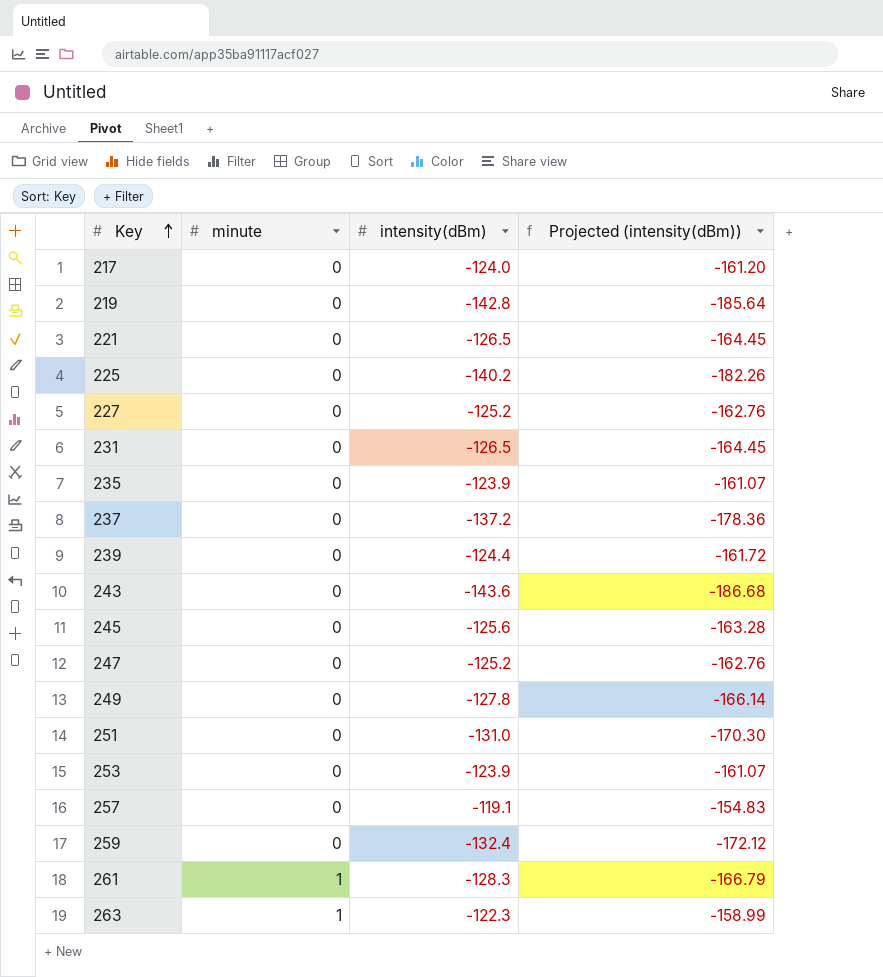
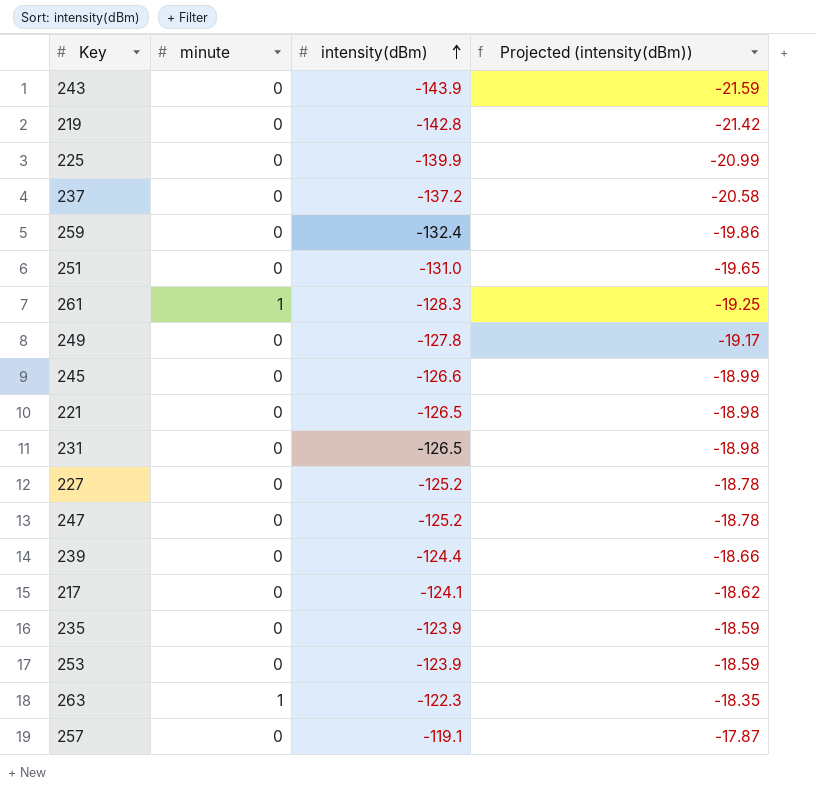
row order: Key ascending -> intensity(dBm) ascending
column Projected (intensity(dBm)) | formula: [intensity(dBm)] * 1.3 -> [intensity(dBm)] * 0.15
243 | intensity(dBm): -143.6 -> -143.9
225 | intensity(dBm): -140.2 -> -139.9
245 | intensity(dBm): -125.6 -> -126.6
217 | intensity(dBm): -124.0 -> -124.1

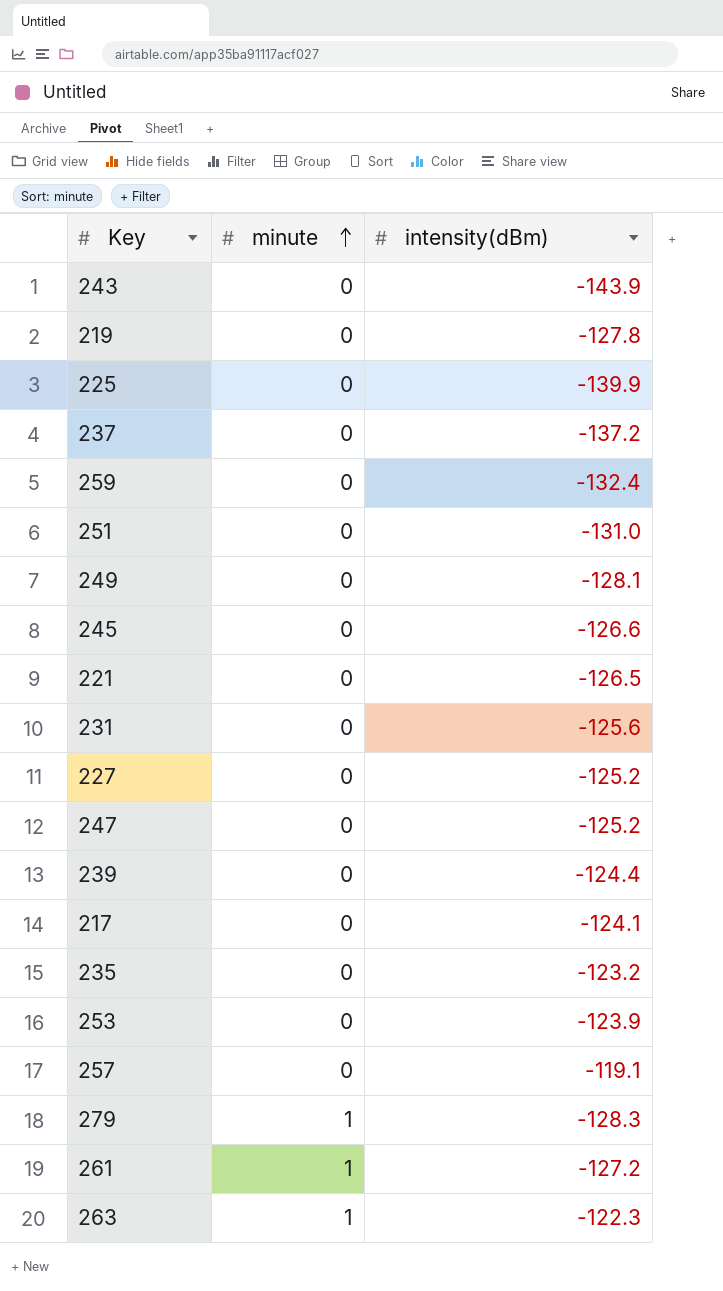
row order: intensity(dBm) ascending -> minute ascending
column Projected (intensity(dBm)) | formula: [intensity(dBm)] * 0.15 -> none
219 | intensity(dBm): -142.8 -> -127.8
249 | intensity(dBm): -127.8 -> -128.1
231 | intensity(dBm): -126.5 -> -125.6
235 | intensity(dBm): -123.9 -> -123.2
row 279: none -> 1 | -128.3
261 | intensity(dBm): -128.3 -> -127.2

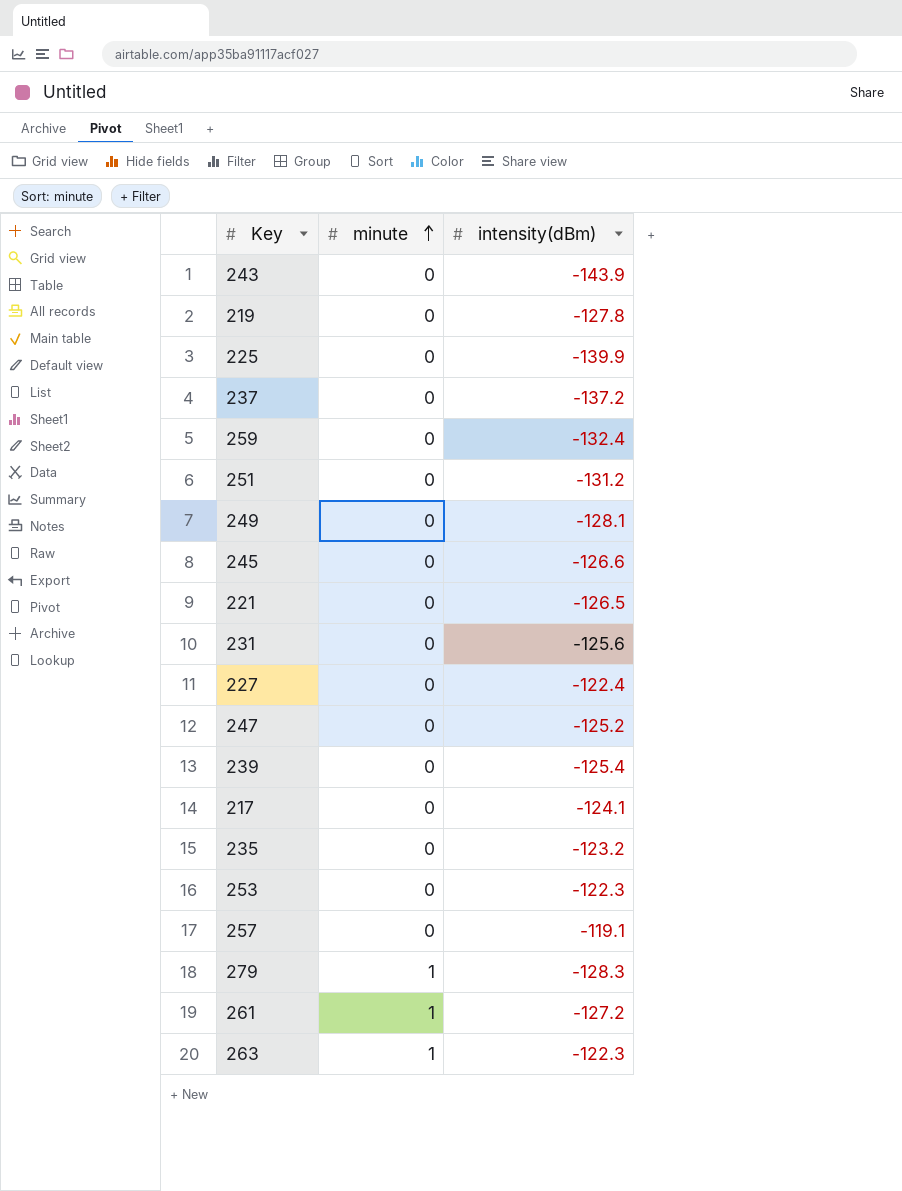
251 | intensity(dBm): -131.0 -> -131.2
227 | intensity(dBm): -125.2 -> -122.4
239 | intensity(dBm): -124.4 -> -125.4
253 | intensity(dBm): -123.9 -> -122.3

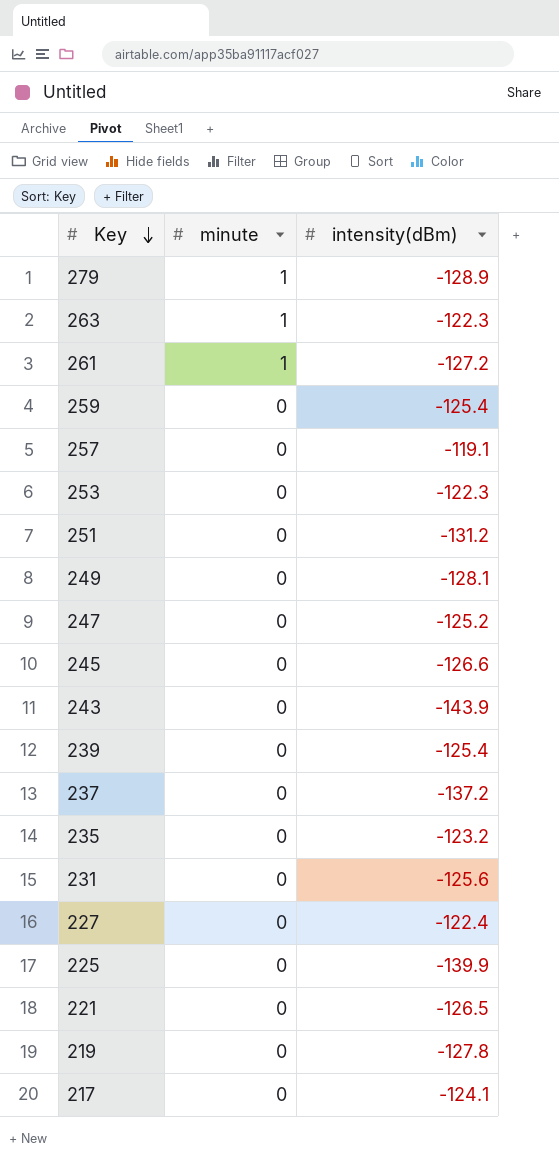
row order: minute ascending -> Key descending
279 | intensity(dBm): -128.3 -> -128.9
259 | intensity(dBm): -132.4 -> -125.4

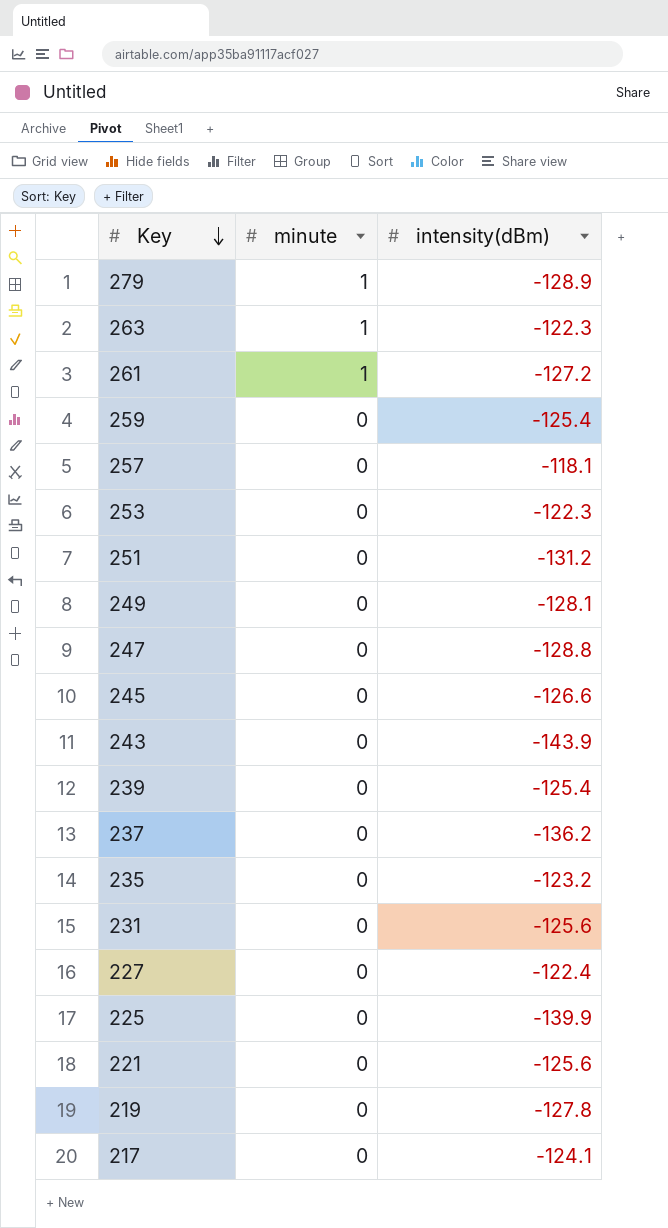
257 | intensity(dBm): -119.1 -> -118.1
247 | intensity(dBm): -125.2 -> -128.8
237 | intensity(dBm): -137.2 -> -136.2
221 | intensity(dBm): -126.5 -> -125.6

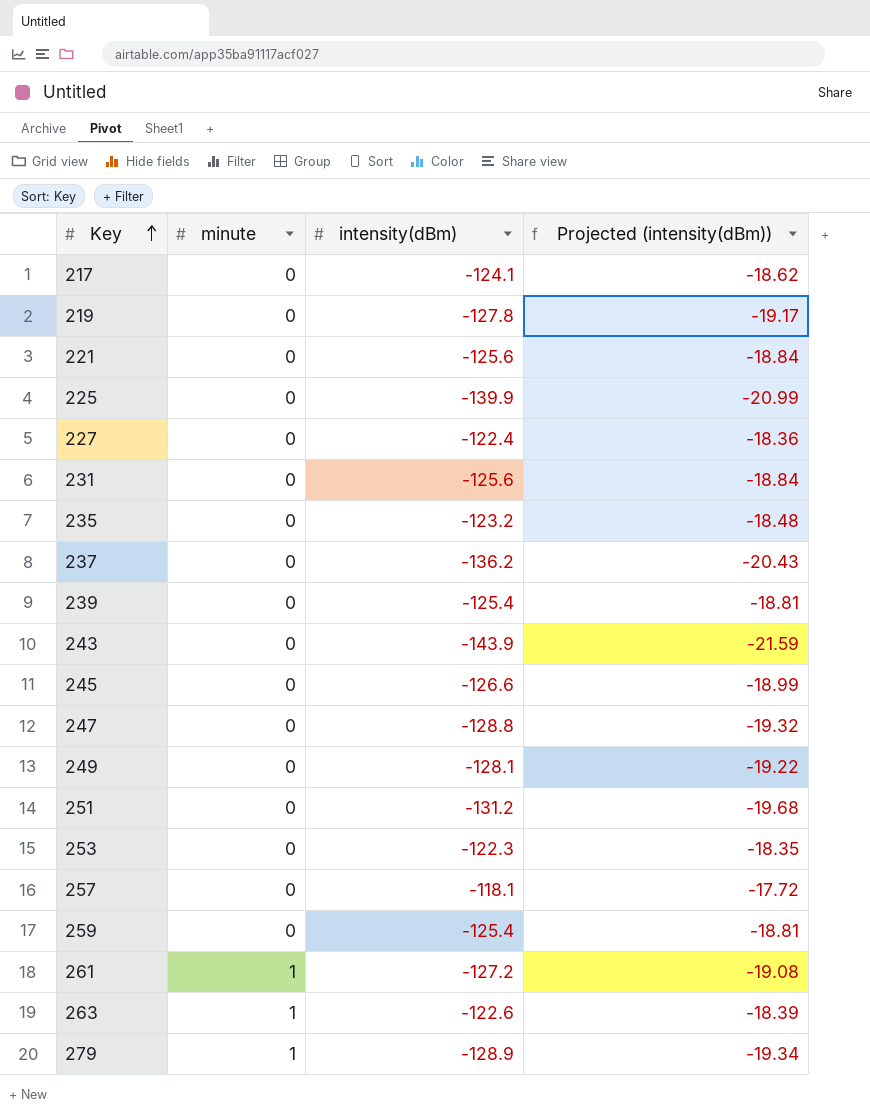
row order: Key descending -> Key ascending
column Projected (intensity(dBm)) | formula: none -> [intensity(dBm)] * 0.15
263 | intensity(dBm): -122.3 -> -122.6

